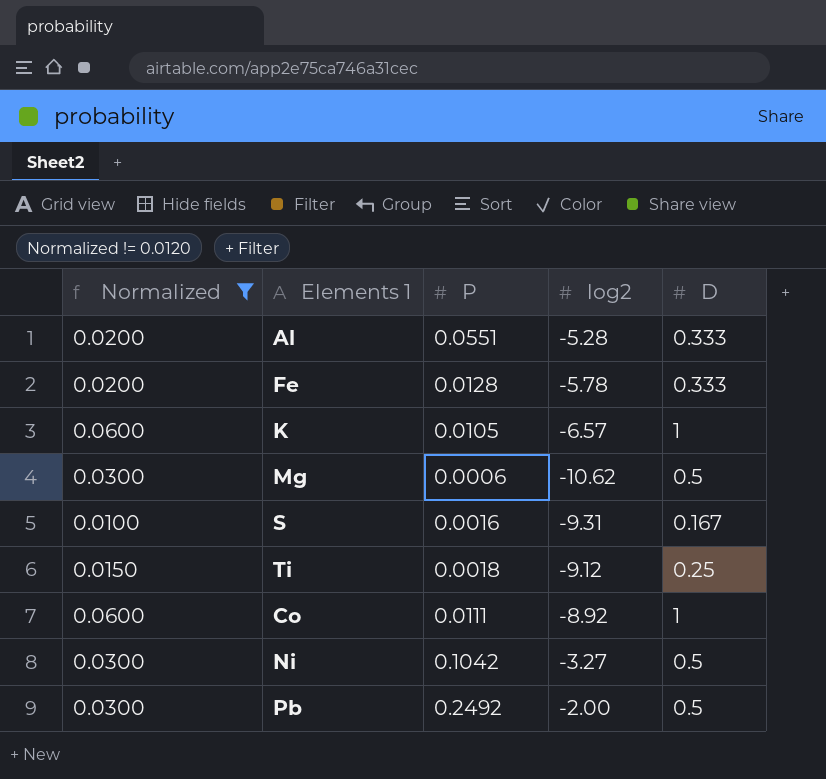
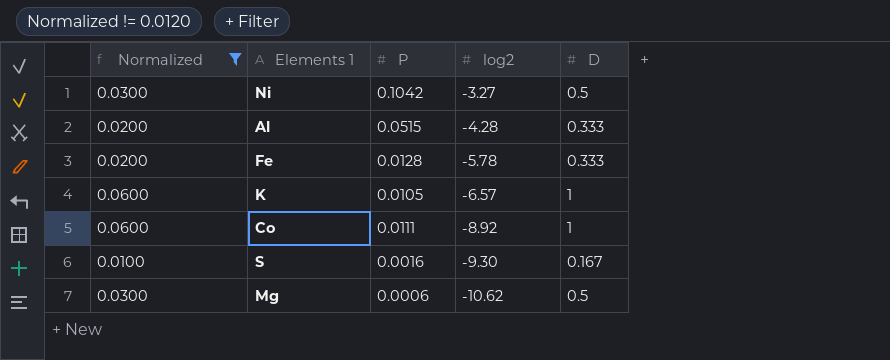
row order: none -> log2 descending
row Ti: 0.0150 | 0.0018 | -9.12 | 0.25 -> none
row Pb: 0.0300 | 0.2492 | -2.00 | 0.5 -> none
Al | P: 0.0551 -> 0.0515
Al | log2: -5.28 -> -4.28
S | log2: -9.31 -> -9.30

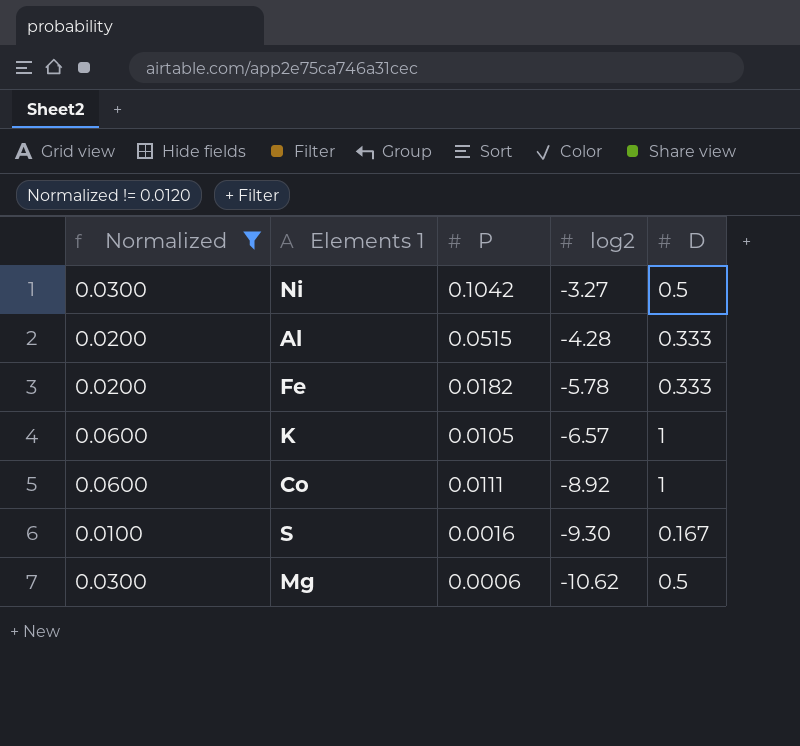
Fe | P: 0.0128 -> 0.0182

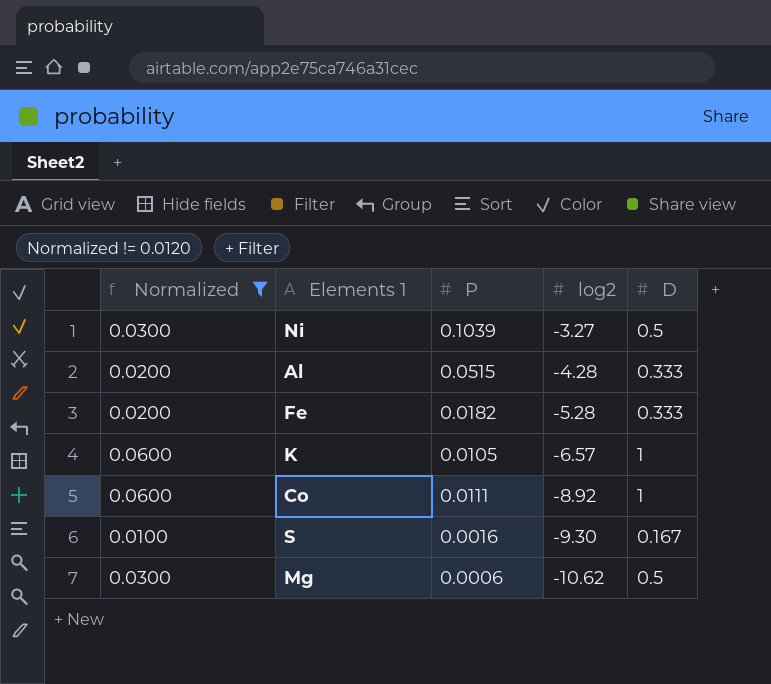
Ni | P: 0.1042 -> 0.1039
Fe | log2: -5.78 -> -5.28

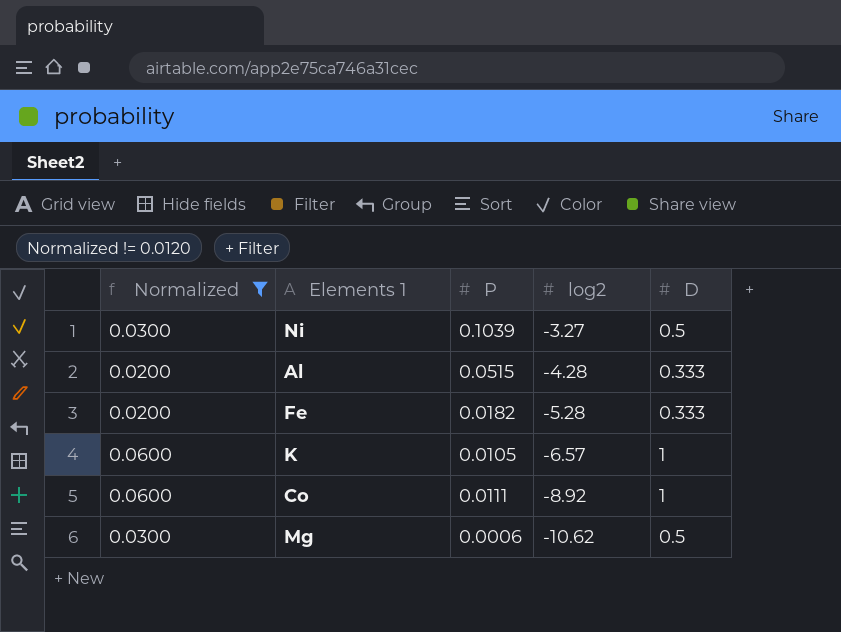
row S: 0.0100 | 0.0016 | -9.30 | 0.167 -> none

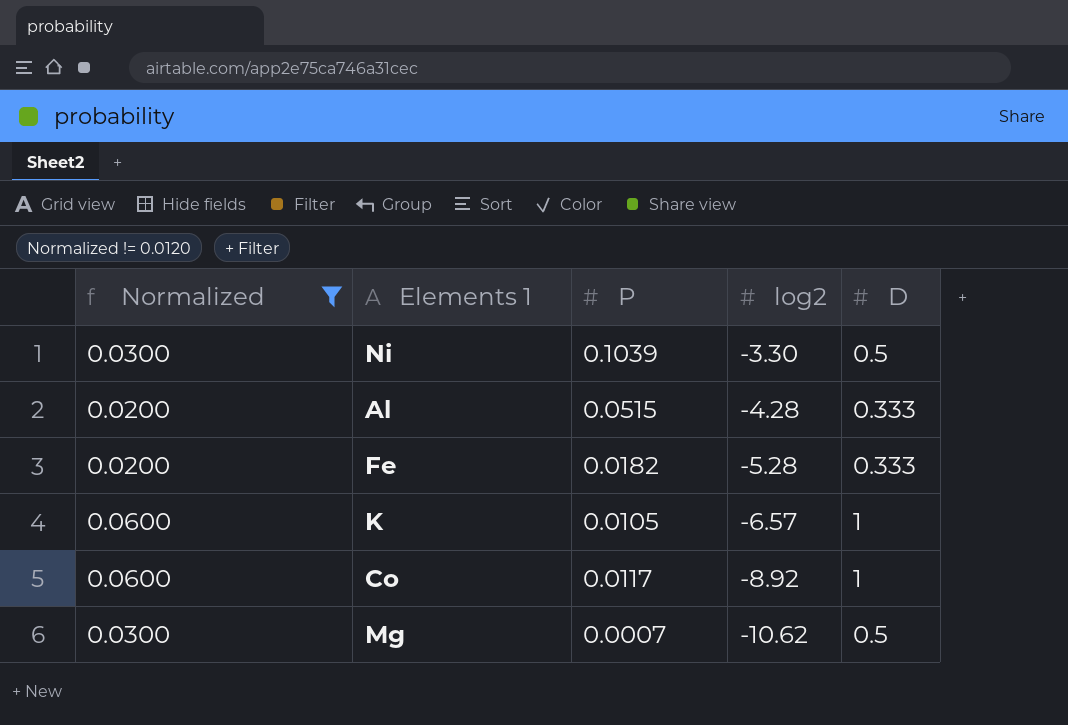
Ni | log2: -3.27 -> -3.30
Co | P: 0.0111 -> 0.0117
Mg | P: 0.0006 -> 0.0007

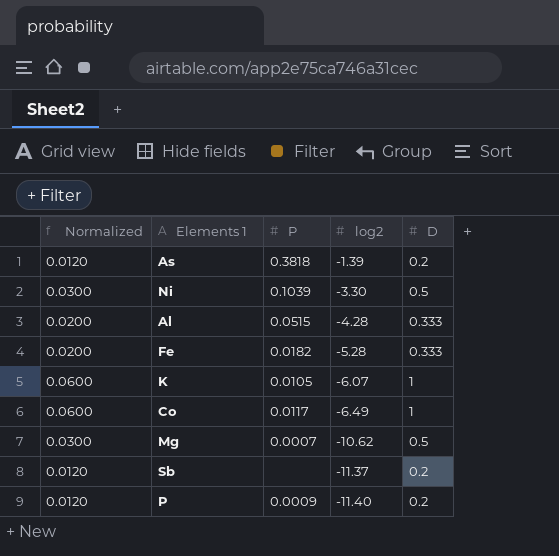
filter: Normalized != 0.0120 -> none
K | log2: -6.57 -> -6.07
Co | log2: -8.92 -> -6.49

